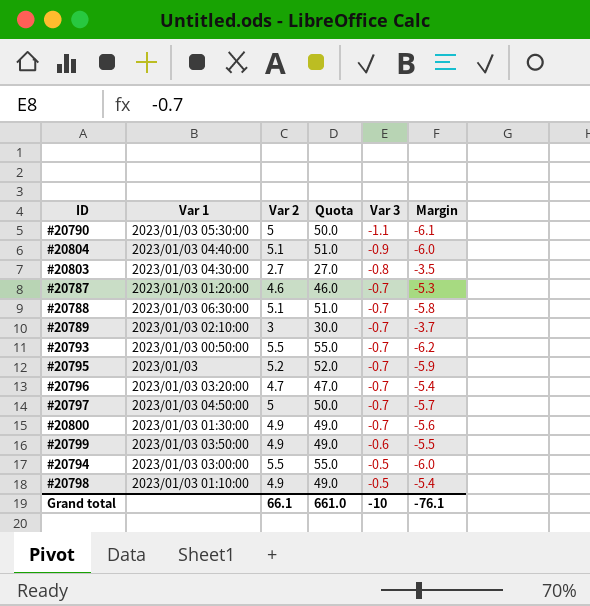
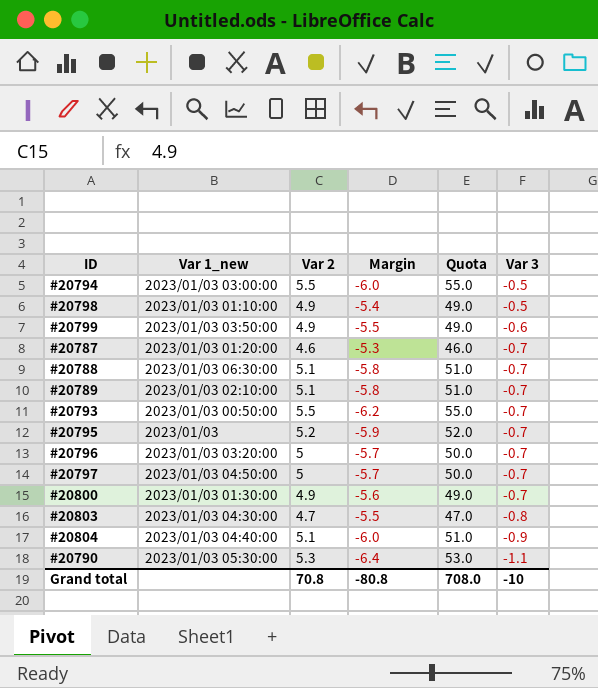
row order: Var 3 ascending -> Var 3 descending
column name: Var 1 -> Var 1_new
column Margin | position: 6 -> 4
#20789 | Var 2: 3 -> 5.1
#20789 | Margin: -3.7 -> -5.8
#20789 | Quota: 30.0 -> 51.0
#20796 | Var 2: 4.7 -> 5
#20796 | Margin: -5.4 -> -5.7
#20796 | Quota: 47.0 -> 50.0
#20803 | Var 2: 2.7 -> 4.7
#20803 | Margin: -3.5 -> -5.5
#20803 | Quota: 27.0 -> 47.0
#20790 | Var 2: 5 -> 5.3
#20790 | Margin: -6.1 -> -6.4
#20790 | Quota: 50.0 -> 53.0
Grand total | Var 2: 66.1 -> 70.8
Grand total | Margin: -76.1 -> -80.8
Grand total | Quota: 661.0 -> 708.0

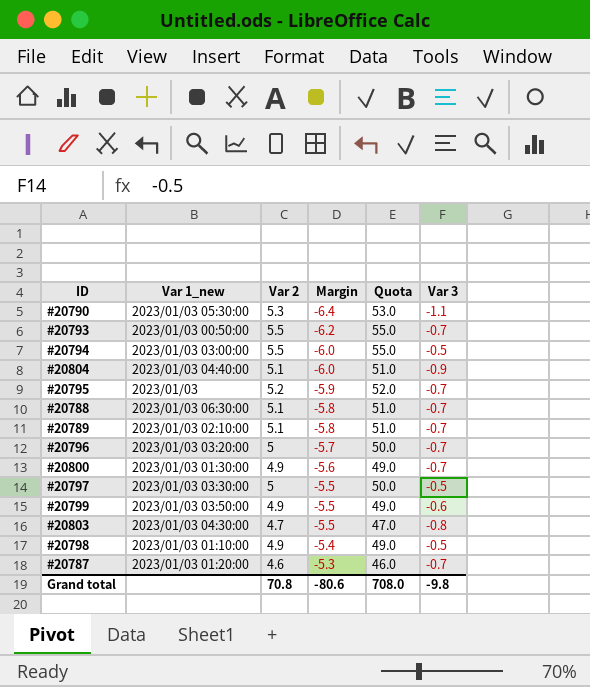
row order: Var 3 descending -> Margin ascending
#20797 | Var 1_new: 2023/01/03 04:50:00 -> 2023/01/03 03:30:00
#20797 | Margin: -5.7 -> -5.5
#20797 | Var 3: -0.7 -> -0.5
Grand total | Margin: -80.8 -> -80.6
Grand total | Var 3: -10 -> -9.8

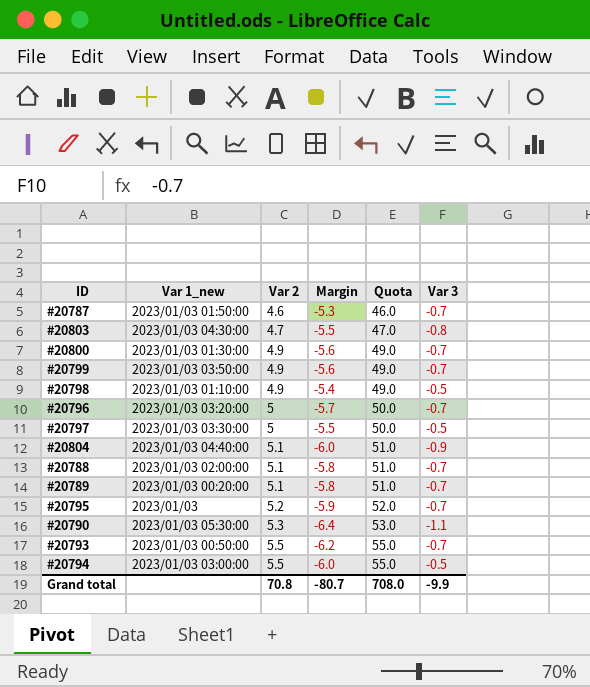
row order: Margin ascending -> Var 2 ascending
#20787 | Var 1_new: 2023/01/03 01:20:00 -> 2023/01/03 01:50:00
#20799 | Margin: -5.5 -> -5.6
#20799 | Var 3: -0.6 -> -0.7
#20788 | Var 1_new: 2023/01/03 06:30:00 -> 2023/01/03 02:00:00
#20789 | Var 1_new: 2023/01/03 02:10:00 -> 2023/01/03 00:20:00
Grand total | Margin: -80.6 -> -80.7
Grand total | Var 3: -9.8 -> -9.9

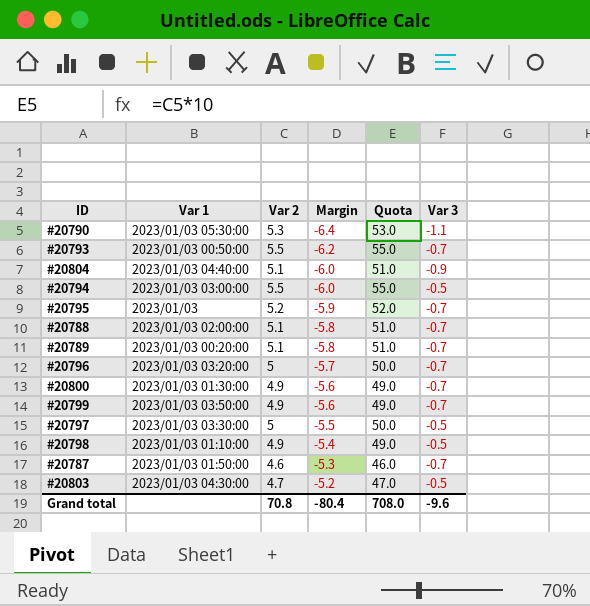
row order: Var 2 ascending -> Margin ascending
column name: Var 1_new -> Var 1
#20803 | Margin: -5.5 -> -5.2
#20803 | Var 3: -0.8 -> -0.5
Grand total | Margin: -80.7 -> -80.4
Grand total | Var 3: -9.9 -> -9.6

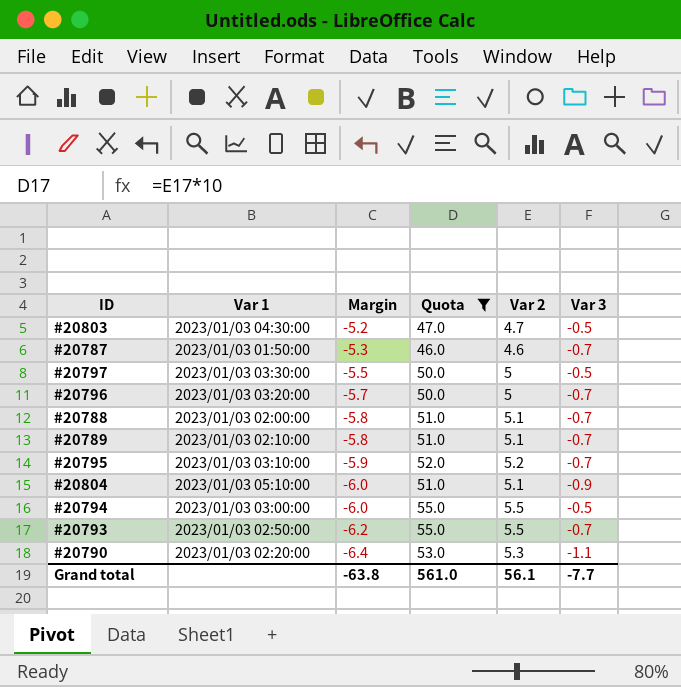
filter: none -> Quota != 49.0
row order: Margin ascending -> Margin descending
column Var 2 | position: 3 -> 5
#20789 | Var 1: 2023/01/03 00:20:00 -> 2023/01/03 02:10:00
#20795 | Var 1: 2023/01/03 -> 2023/01/03 03:10:00
#20804 | Var 1: 2023/01/03 04:40:00 -> 2023/01/03 05:10:00
#20793 | Var 1: 2023/01/03 00:50:00 -> 2023/01/03 02:50:00
#20790 | Var 1: 2023/01/03 05:30:00 -> 2023/01/03 02:20:00
Grand total | Margin: -80.4 -> -63.8
Grand total | Quota: 708.0 -> 561.0
Grand total | Var 2: 70.8 -> 56.1
Grand total | Var 3: -9.6 -> -7.7

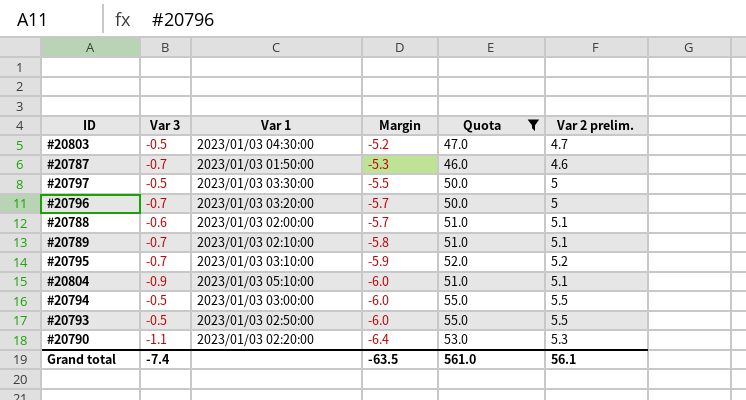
column Var 3 | position: 6 -> 2
column name: Var 2 -> Var 2 prelim.
#20788 | Var 3: -0.7 -> -0.6
#20788 | Margin: -5.8 -> -5.7
#20793 | Var 3: -0.7 -> -0.5
#20793 | Margin: -6.2 -> -6.0
Grand total | Var 3: -7.7 -> -7.4
Grand total | Margin: -63.8 -> -63.5

